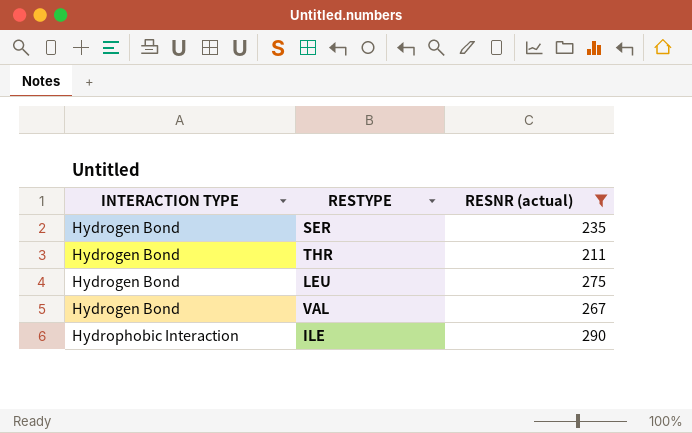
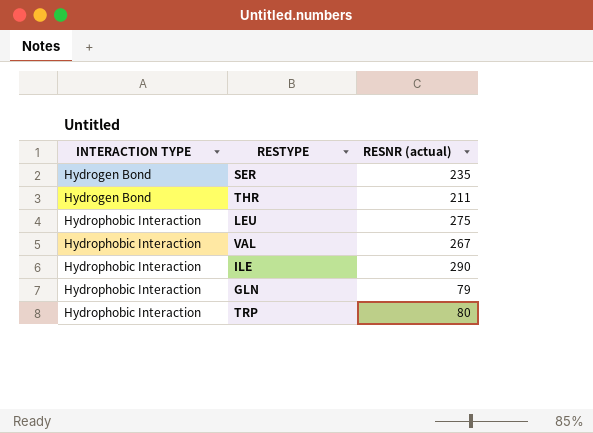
filter: RESNR (actual) >= 211 -> none
LEU | INTERACTION TYPE: Hydrogen Bond -> Hydrophobic Interaction
VAL | INTERACTION TYPE: Hydrogen Bond -> Hydrophobic Interaction

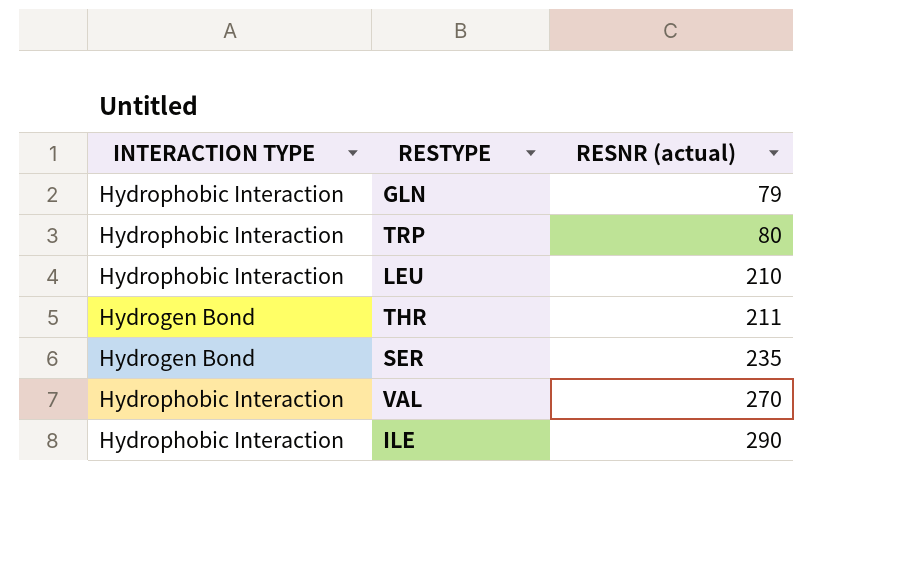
row order: INTERACTION TYPE ascending -> RESNR (actual) ascending
LEU | RESNR (actual): 275 -> 210
VAL | RESNR (actual): 267 -> 270

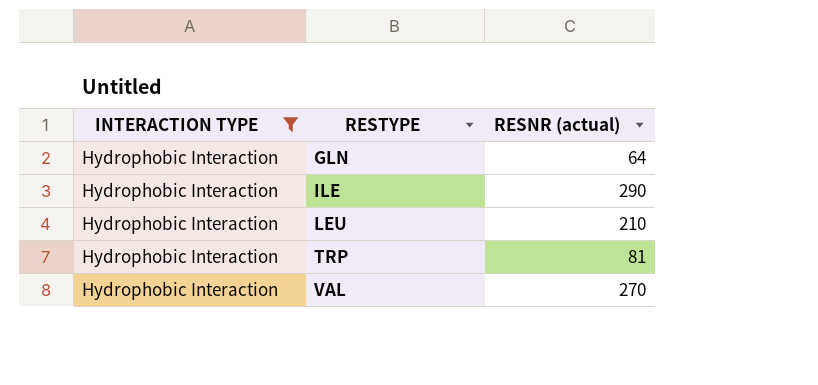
filter: none -> INTERACTION TYPE = Hydrophobic Interaction
row order: RESNR (actual) ascending -> RESTYPE ascending
GLN | RESNR (actual): 79 -> 64
TRP | RESNR (actual): 80 -> 81

